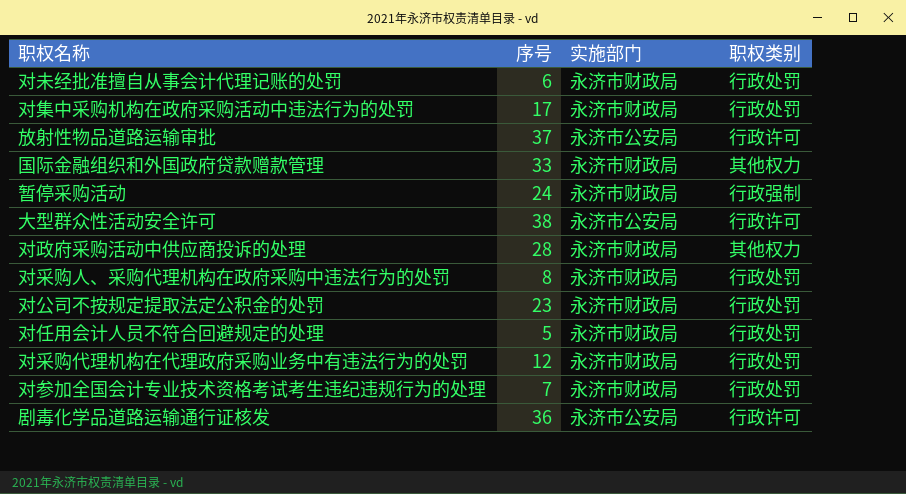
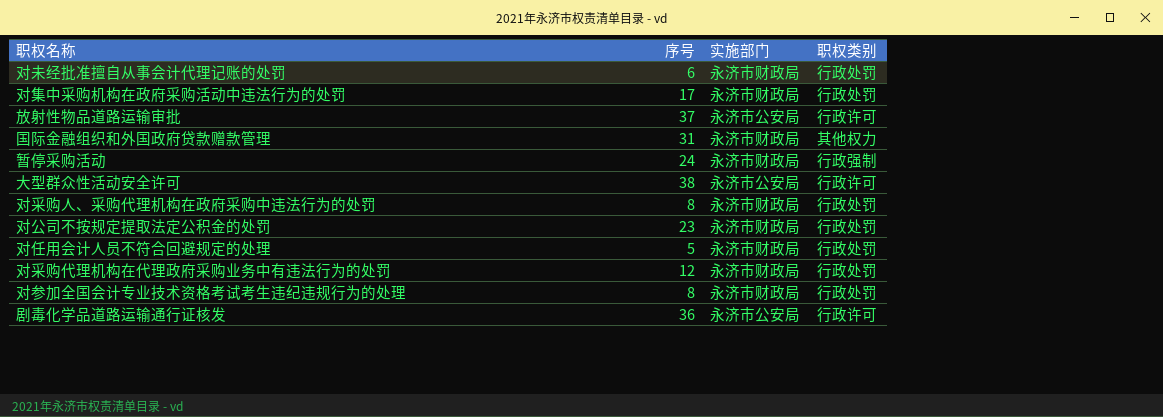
row 对政府采购活动中供应商投诉的处理: 28 | 永济市财政局 | 其他权力 -> none
国际金融组织和外国政府贷款赠款管理 | 序号: 33 -> 31
对参加全国会计专业技术资格考试考生违纪违规行为的处理 | 序号: 7 -> 8

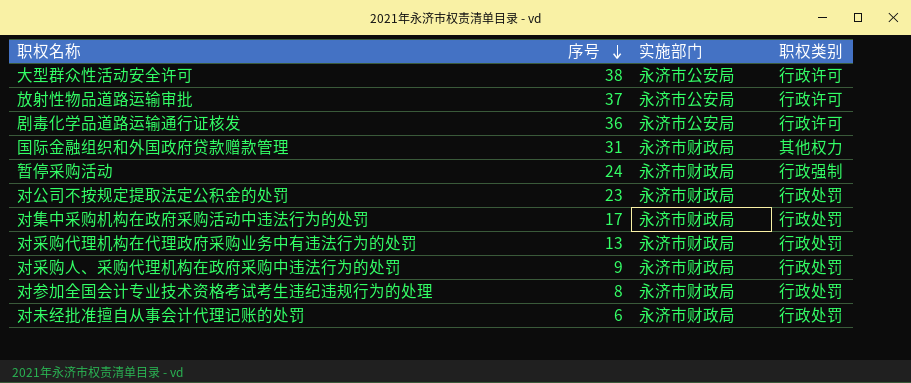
row order: none -> 序号 descending
row 对任用会计人员不符合回避规定的处理: 5 | 永济市财政局 | 行政处罚 -> none
对采购代理机构在代理政府采购业务中有违法行为的处罚 | 序号: 12 -> 13
对采购人、采购代理机构在政府采购中违法行为的处罚 | 序号: 8 -> 9

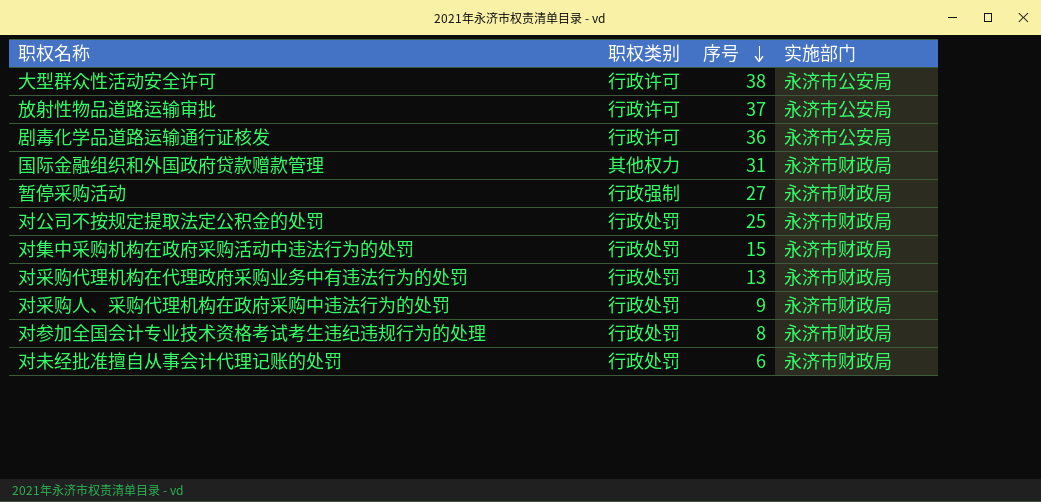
column 职权类别 | position: 4 -> 2
暂停采购活动 | 序号: 24 -> 27
对公司不按规定提取法定公积金的处罚 | 序号: 23 -> 25
对集中采购机构在政府采购活动中违法行为的处罚 | 序号: 17 -> 15

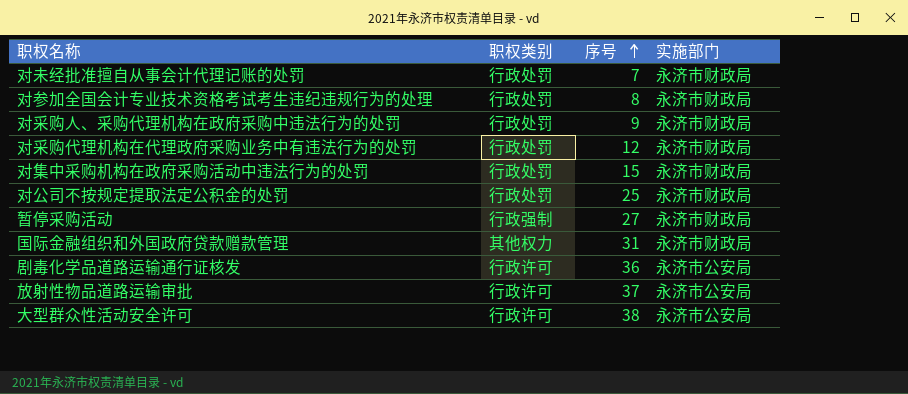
row order: 序号 descending -> 序号 ascending
对未经批准擅自从事会计代理记账的处罚 | 序号: 6 -> 7
对采购代理机构在代理政府采购业务中有违法行为的处罚 | 序号: 13 -> 12

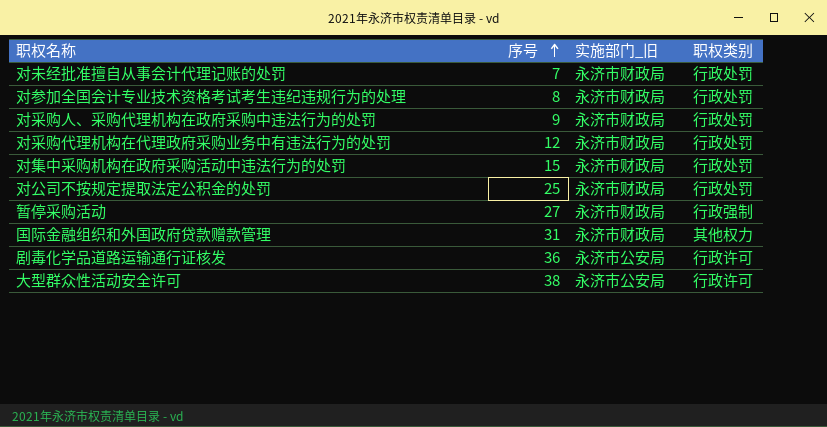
column name: 实施部门 -> 实施部门_旧
column 职权类别 | position: 2 -> 4
row 放射性物品道路运输审批: 行政许可 | 37 | 永济市公安局 -> none

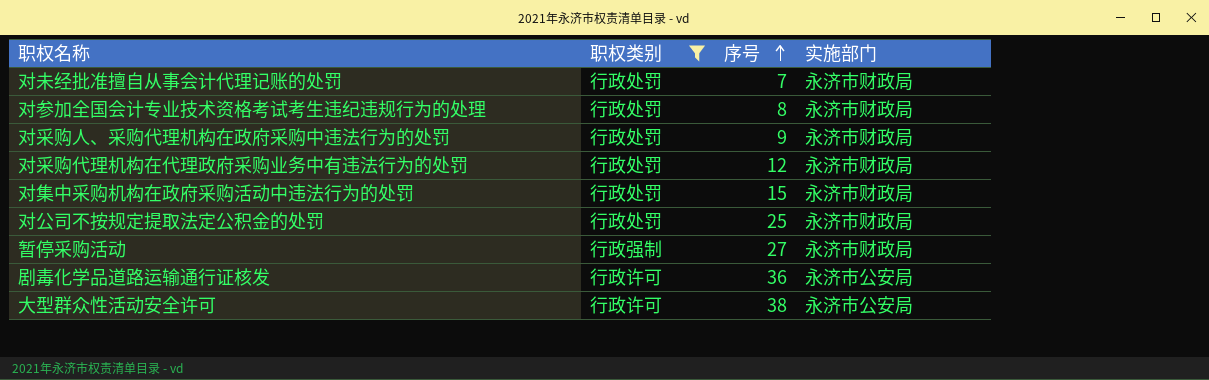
filter: none -> 职权类别 != 其他权力
column 职权类别 | position: 4 -> 2
column name: 实施部门_旧 -> 实施部门

